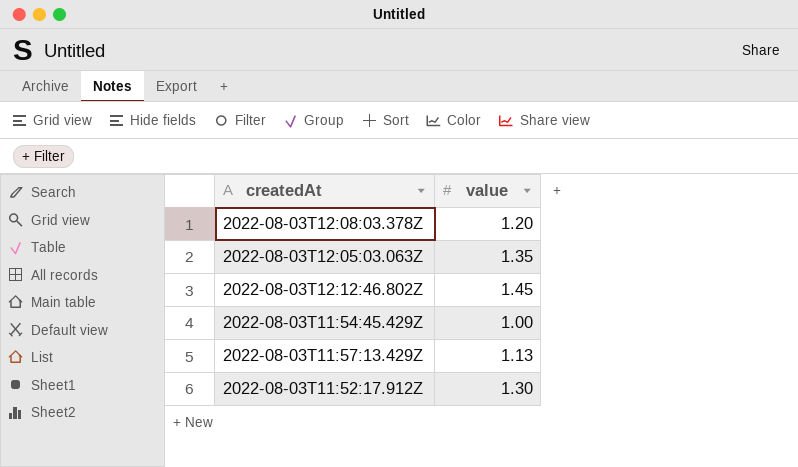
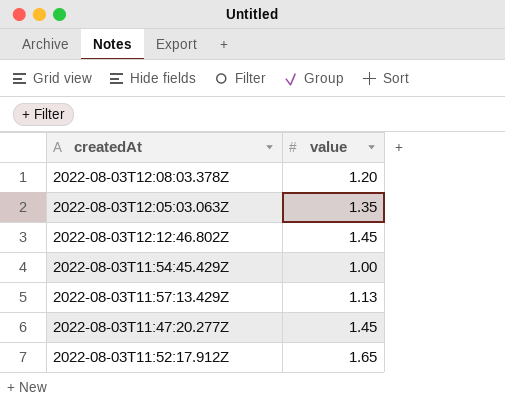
row 2022-08-03T11:47:20.277Z: none -> 1.45
2022-08-03T11:52:17.912Z | value: 1.30 -> 1.65

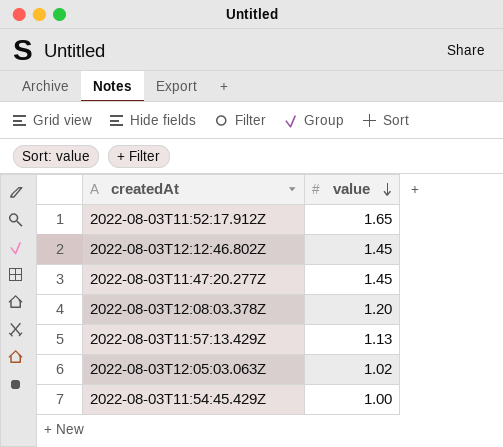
row order: none -> value descending
2022-08-03T12:05:03.063Z | value: 1.35 -> 1.02

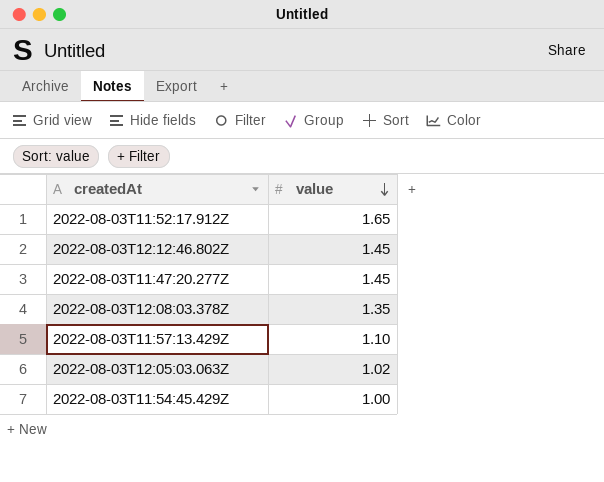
2022-08-03T12:08:03.378Z | value: 1.20 -> 1.35
2022-08-03T11:57:13.429Z | value: 1.13 -> 1.10

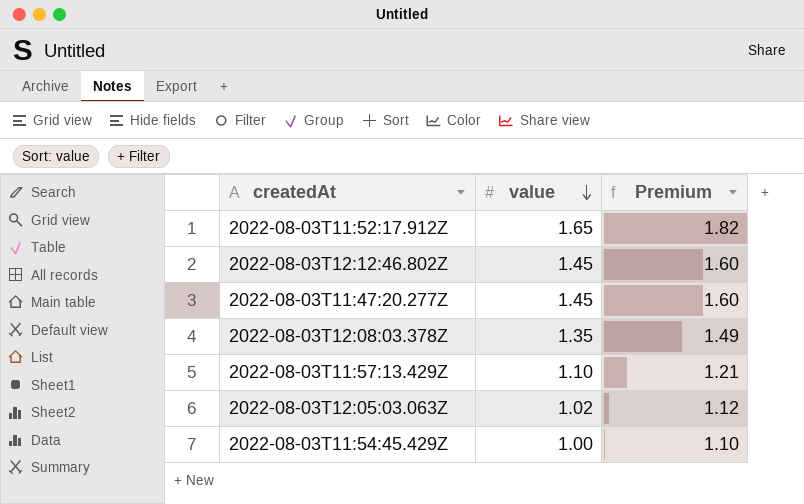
column Premium | formula: none -> [value] * 1.1

